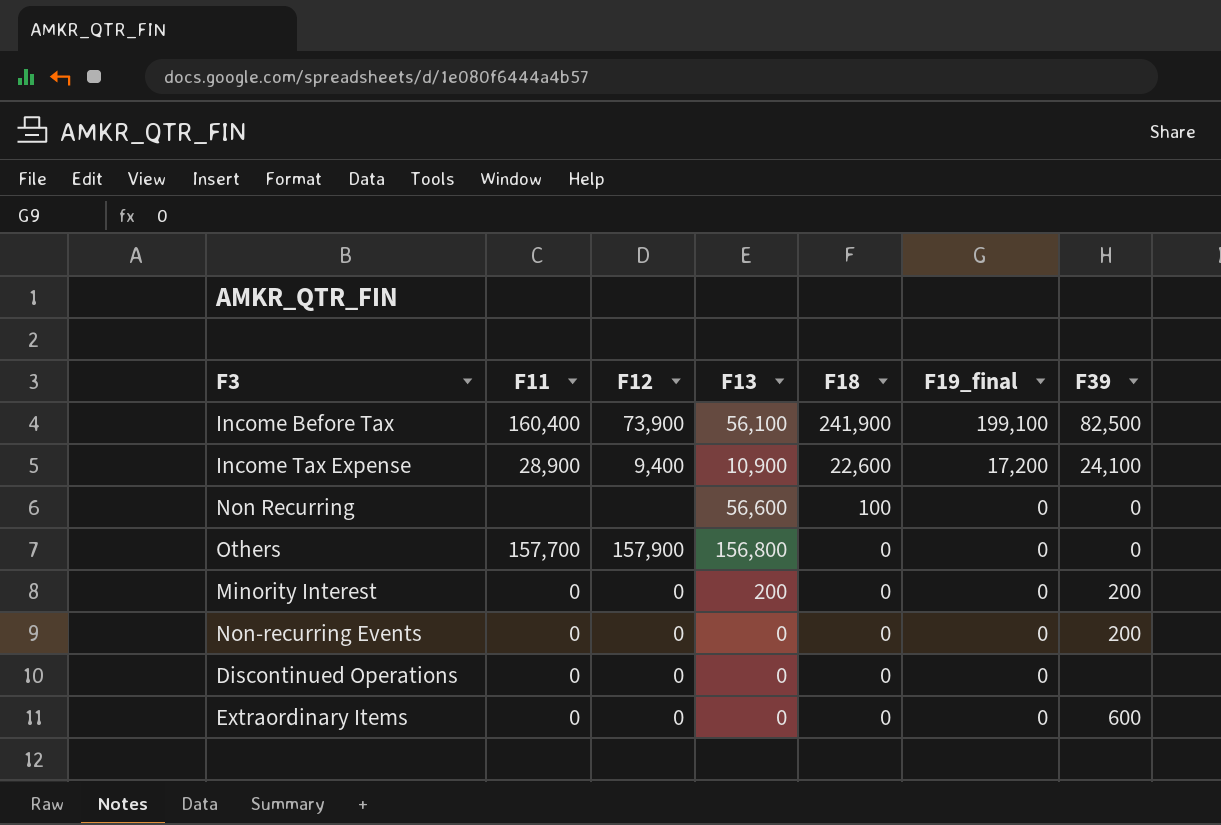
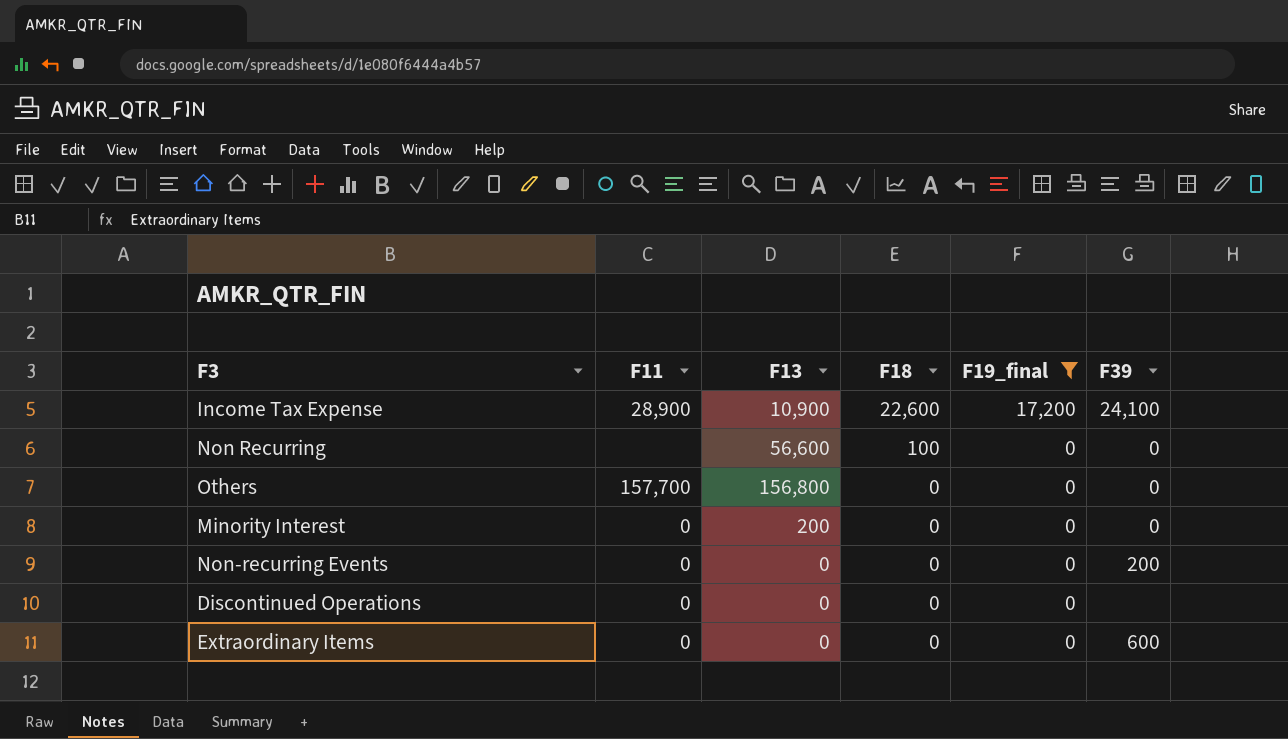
filter: none -> F19_final != 199,100
column F12 | position: 3 -> none
Minority Interest | F39: 200 -> 0

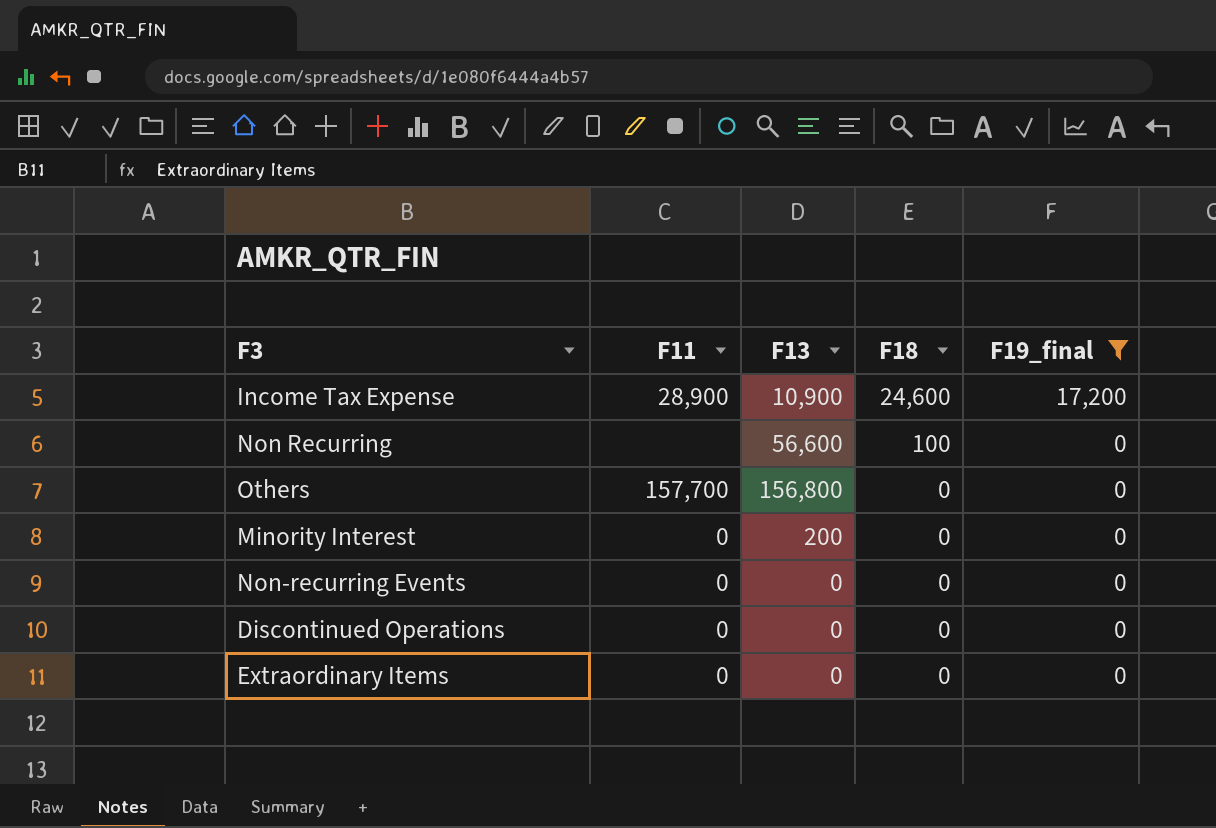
column F39 | position: 6 -> none
Income Tax Expense | F18: 22,600 -> 24,600

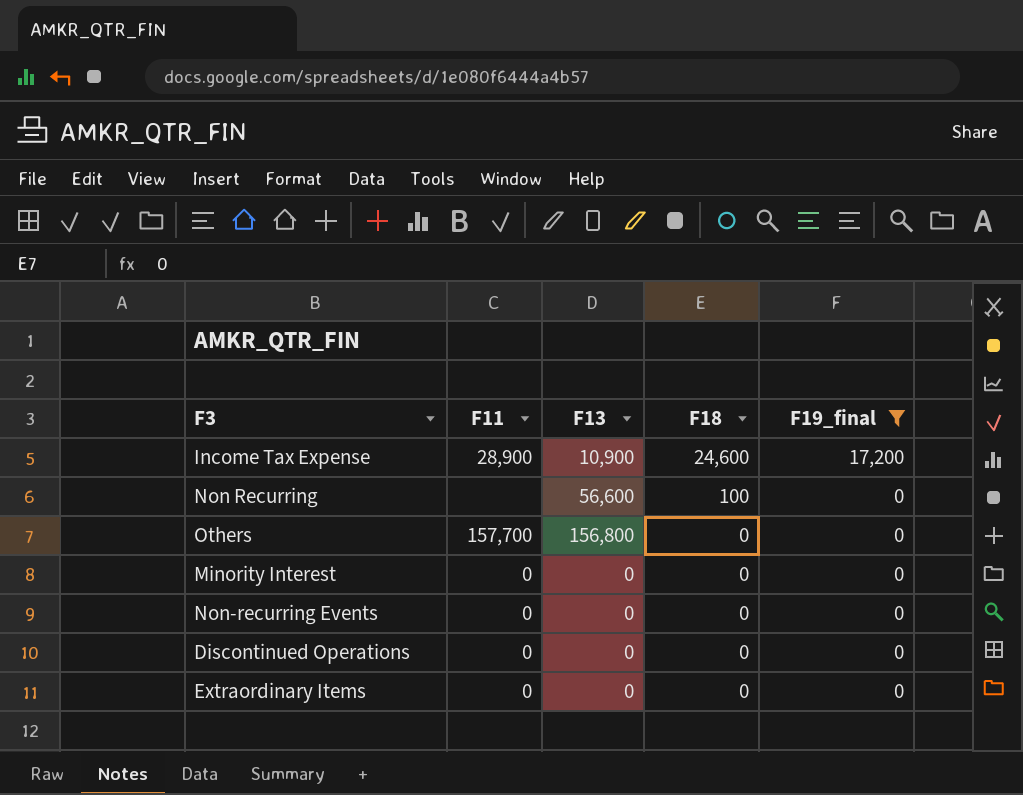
Minority Interest | F13: 200 -> 0

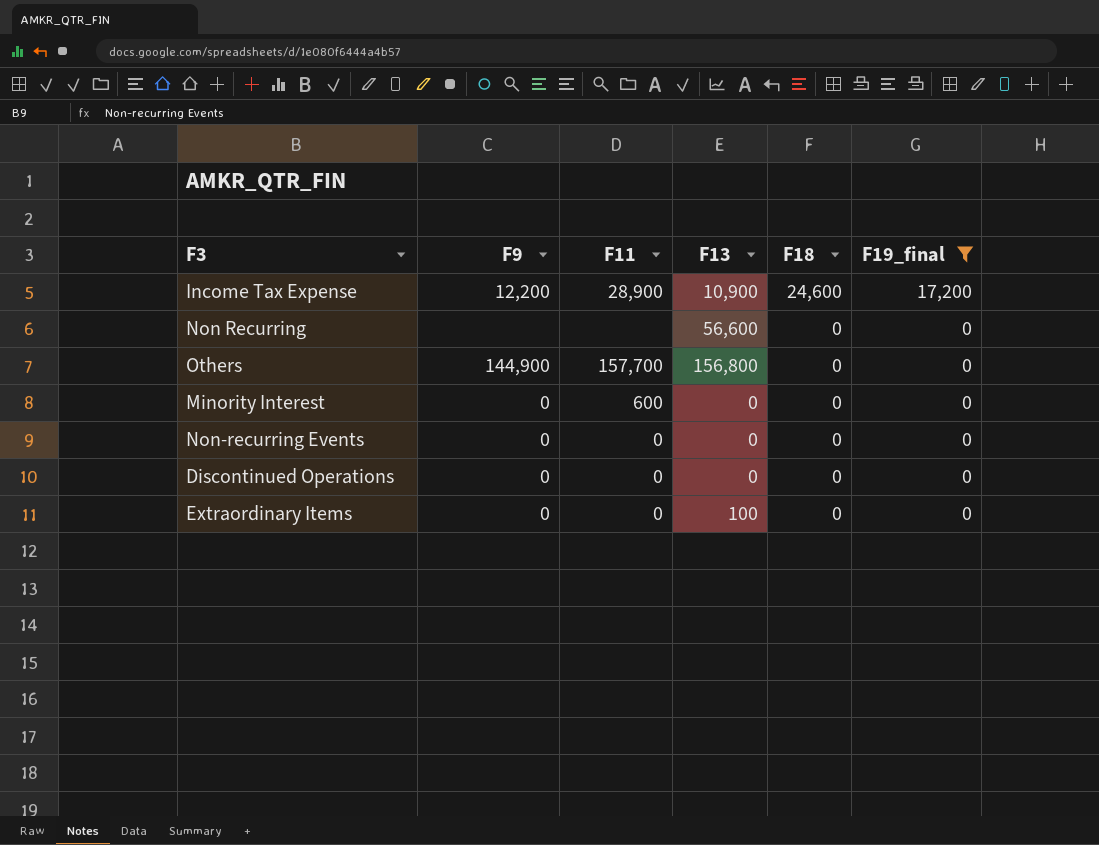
column F9 | position: none -> 2
Non Recurring | F18: 100 -> 0
Minority Interest | F11: 0 -> 600
Extraordinary Items | F13: 0 -> 100

